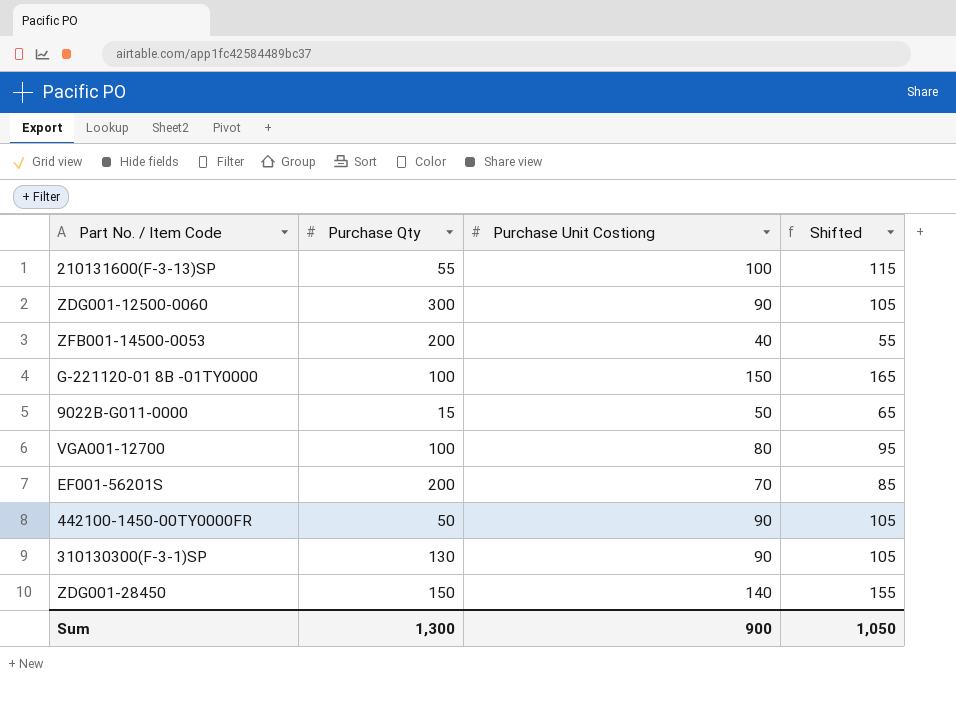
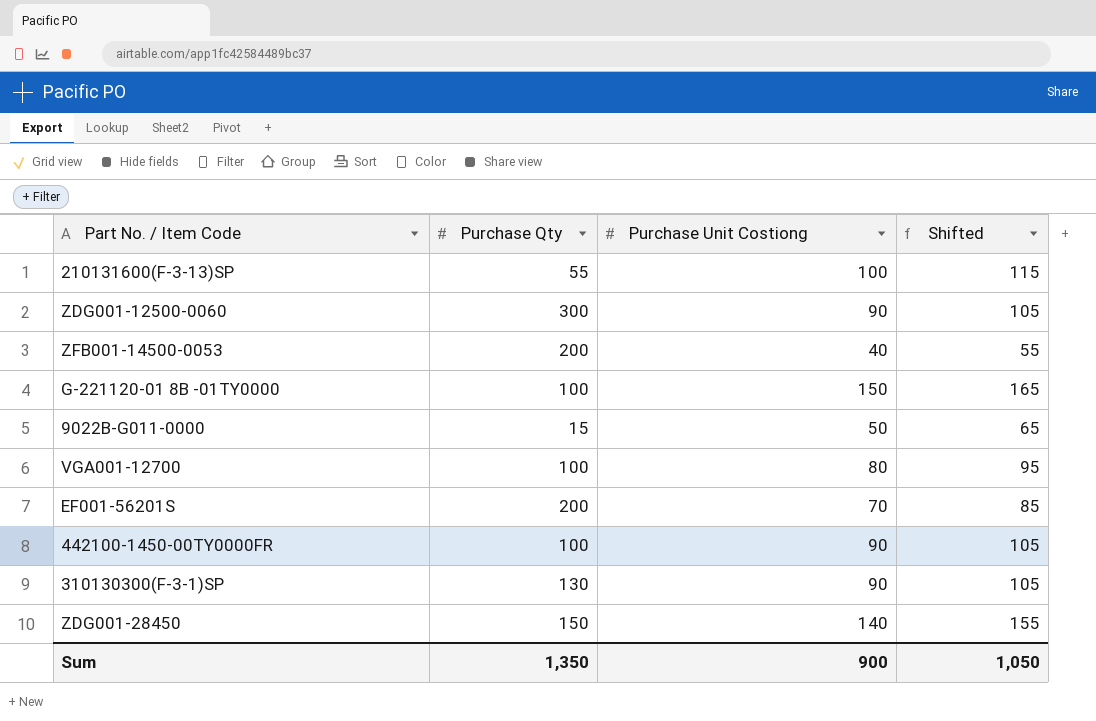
442100-1450-00TY0000FR | Purchase Qty: 50 -> 100
Sum | Purchase Qty: 1,300 -> 1,350

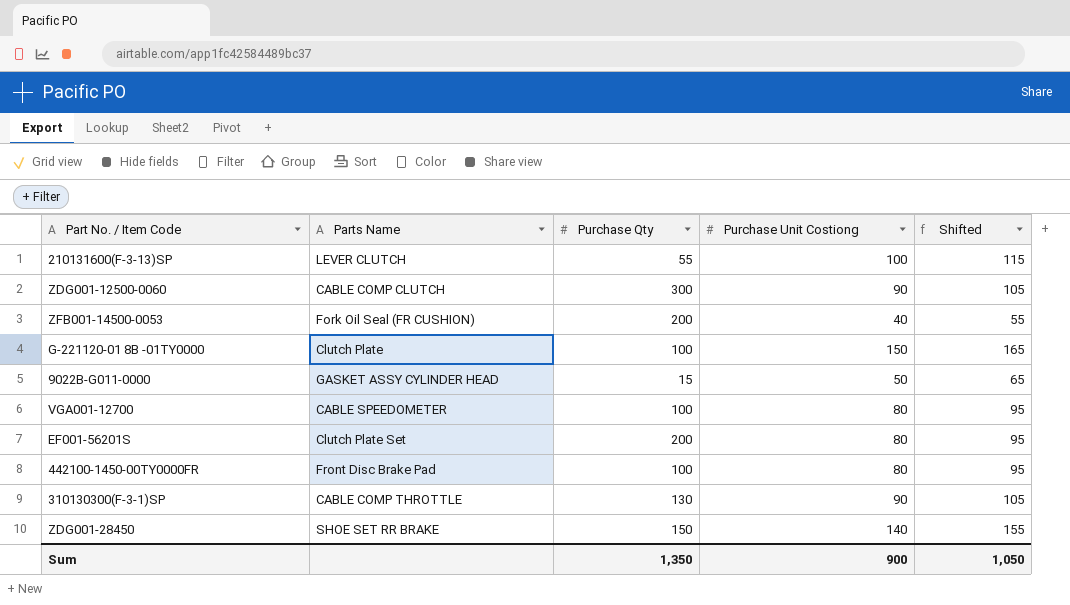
column Parts Name | position: none -> 2
EF001-56201S | Purchase Unit Costiong: 70 -> 80
EF001-56201S | Shifted: 85 -> 95
442100-1450-00TY0000FR | Purchase Unit Costiong: 90 -> 80
442100-1450-00TY0000FR | Shifted: 105 -> 95

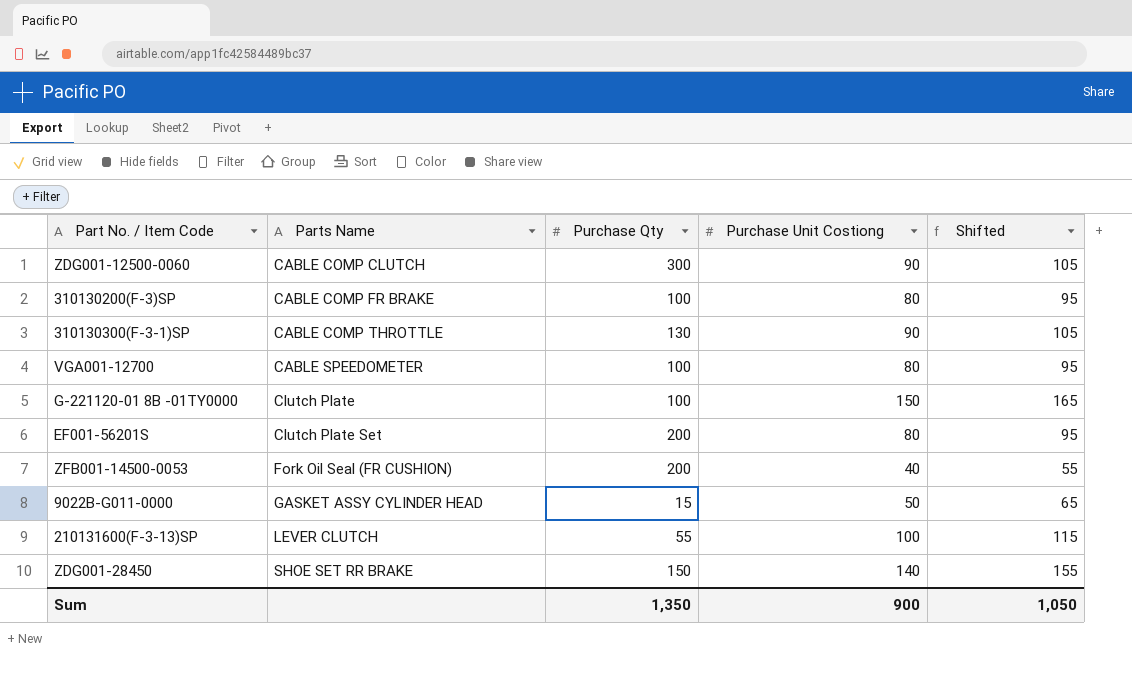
row order: none -> Parts Name ascending
row 442100-1450-00TY0000FR: Front Disc Brake Pad | 100 | 80 | 95 -> none
row 310130200(F-3)SP: none -> CABLE COMP FR BRAKE | 100 | 80 | 95

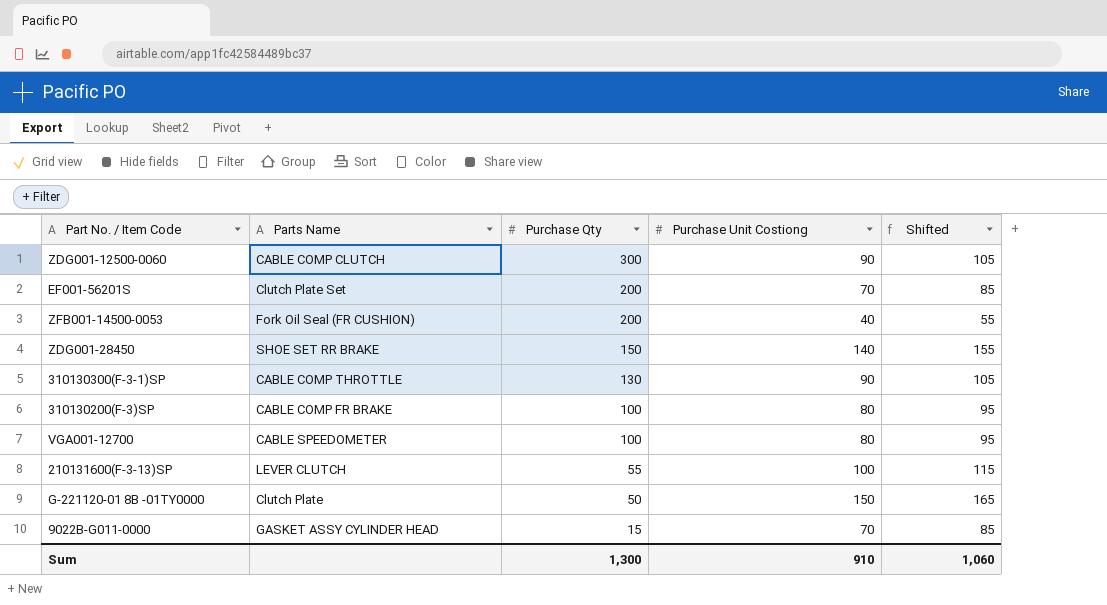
row order: Parts Name ascending -> Purchase Qty descending
EF001-56201S | Purchase Unit Costiong: 80 -> 70
EF001-56201S | Shifted: 95 -> 85
G-221120-01 8B -01TY0000 | Purchase Qty: 100 -> 50
9022B-G011-0000 | Purchase Unit Costiong: 50 -> 70
9022B-G011-0000 | Shifted: 65 -> 85
Sum | Purchase Qty: 1,350 -> 1,300
Sum | Purchase Unit Costiong: 900 -> 910
Sum | Shifted: 1,050 -> 1,060

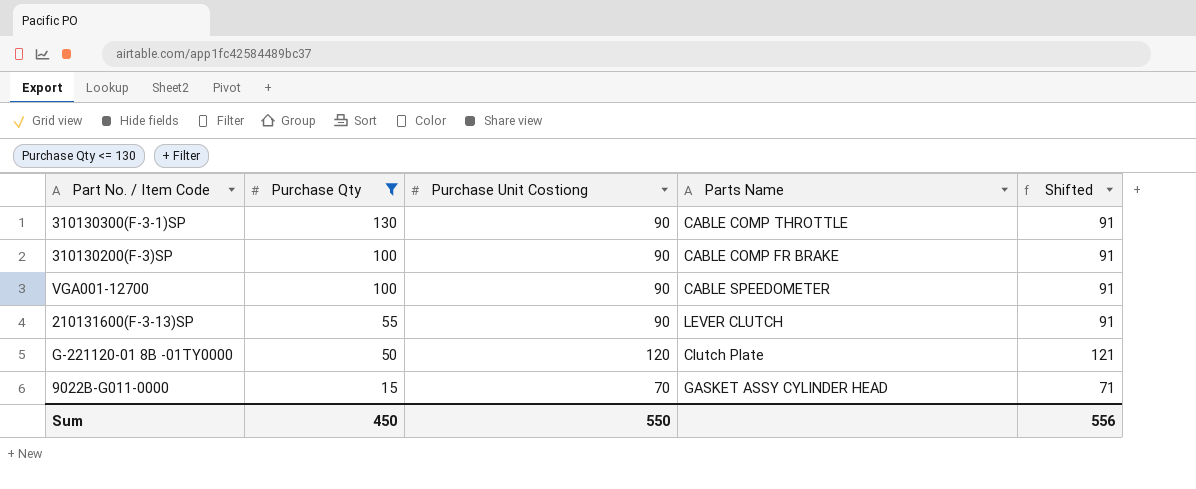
filter: none -> Purchase Qty <= 130
column Parts Name | position: 2 -> 4
column Shifted | formula: [Purchase Unit Costiong] + 15 -> [Purchase Unit Costiong] + 1
310130200(F-3)SP | Purchase Unit Costiong: 80 -> 90
VGA001-12700 | Purchase Unit Costiong: 80 -> 90
210131600(F-3-13)SP | Purchase Unit Costiong: 100 -> 90
G-221120-01 8B -01TY0000 | Purchase Unit Costiong: 150 -> 120
Sum | Purchase Qty: 1,300 -> 450
Sum | Purchase Unit Costiong: 910 -> 550
Sum | Shifted: 1,060 -> 556

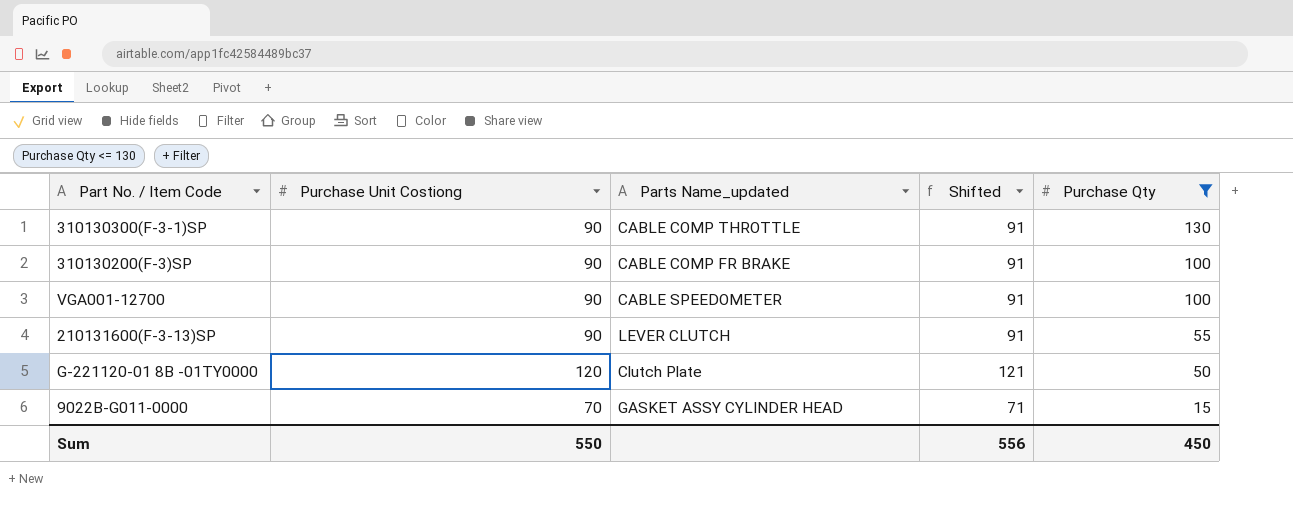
column name: Parts Name -> Parts Name_updated
column Purchase Qty | position: 2 -> 5

